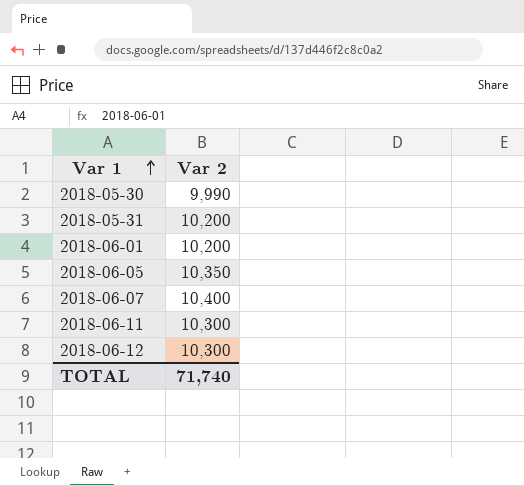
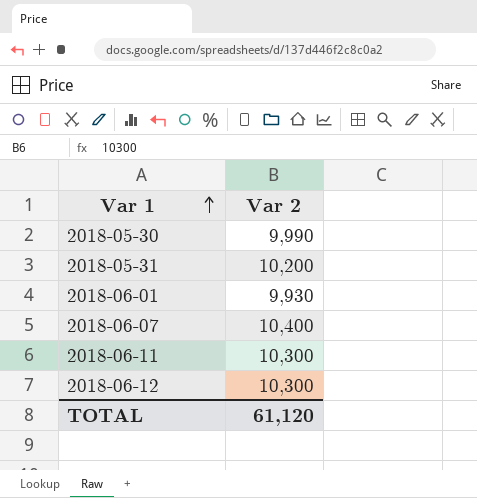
row 2018-06-05: 10,350 -> none
2018-06-01 | Var 2: 10,200 -> 9,930
TOTAL | Var 2: 71,740 -> 61,120

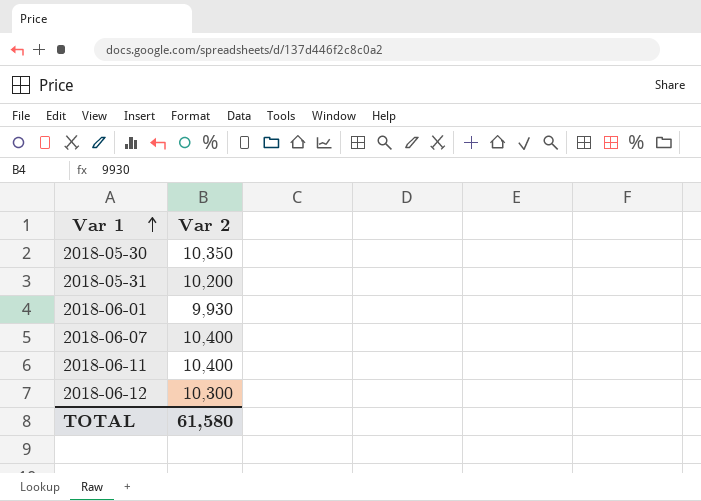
2018-05-30 | Var 2: 9,990 -> 10,350
2018-06-11 | Var 2: 10,300 -> 10,400
TOTAL | Var 2: 61,120 -> 61,580

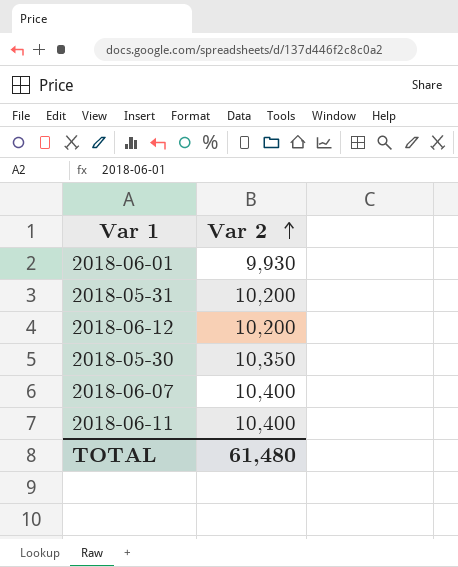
row order: Var 1 ascending -> Var 2 ascending
2018-06-12 | Var 2: 10,300 -> 10,200
TOTAL | Var 2: 61,580 -> 61,480

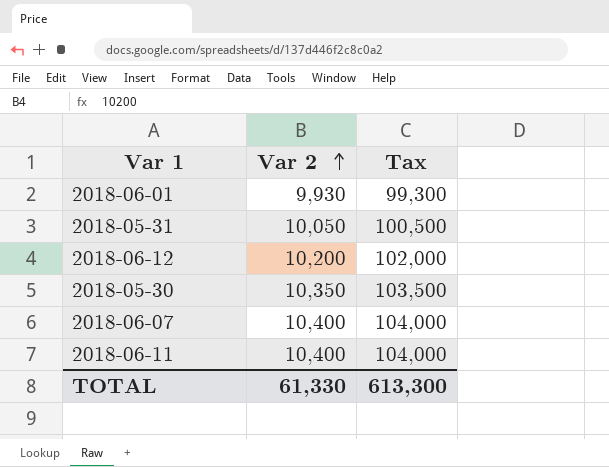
column Tax | formula: none -> [Var 2] * 10
2018-05-31 | Var 2: 10,200 -> 10,050
TOTAL | Var 2: 61,480 -> 61,330

